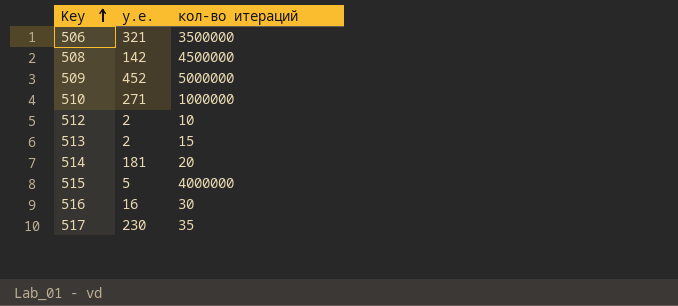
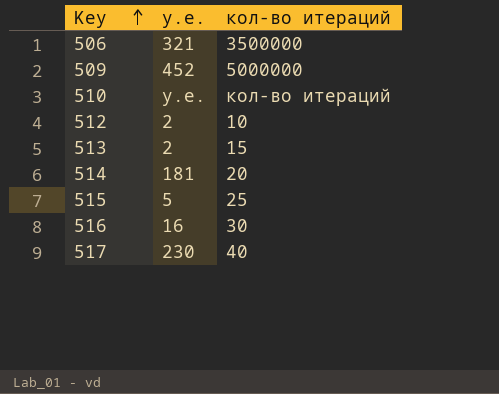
row 508: 142 | 4500000 -> none
510 | у.е.: 271 -> у.е.
510 | кол-во итераций: 1000000 -> кол-во итераций
515 | кол-во итераций: 4000000 -> 25
517 | кол-во итераций: 35 -> 40

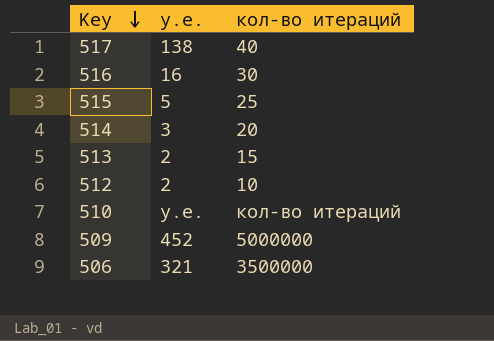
row order: Key ascending -> Key descending
517 | у.е.: 230 -> 138
514 | у.е.: 181 -> 3

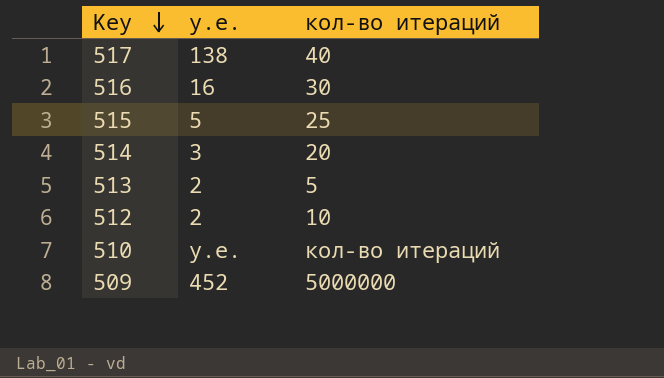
row 506: 321 | 3500000 -> none
513 | кол-во итераций: 15 -> 5

